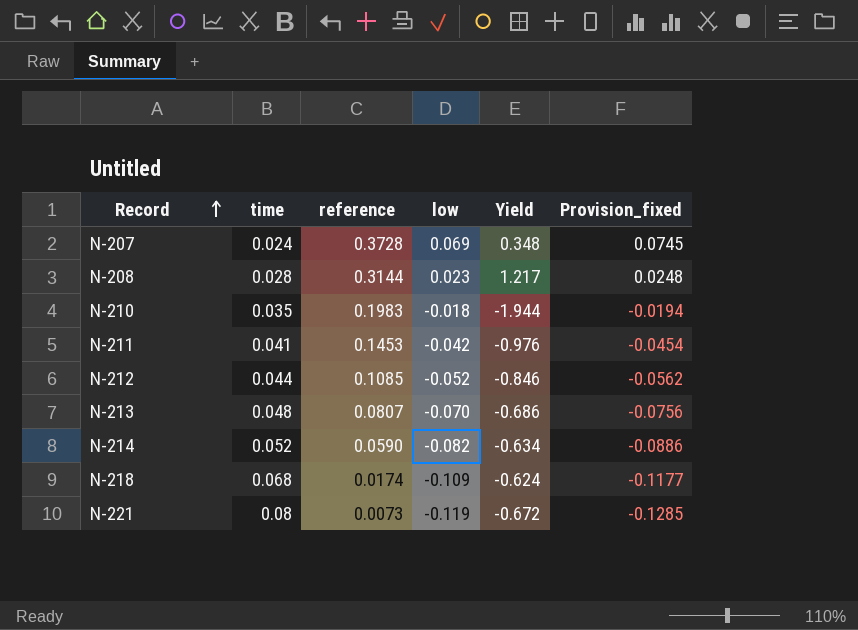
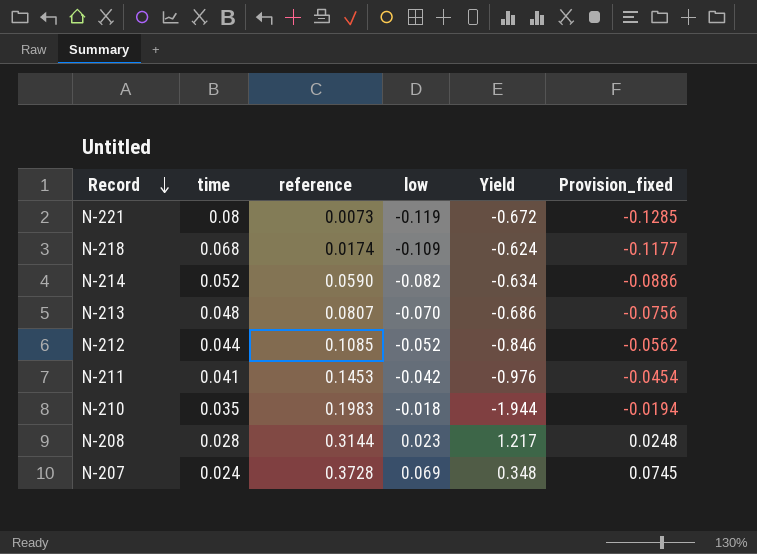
row order: Record ascending -> Record descending

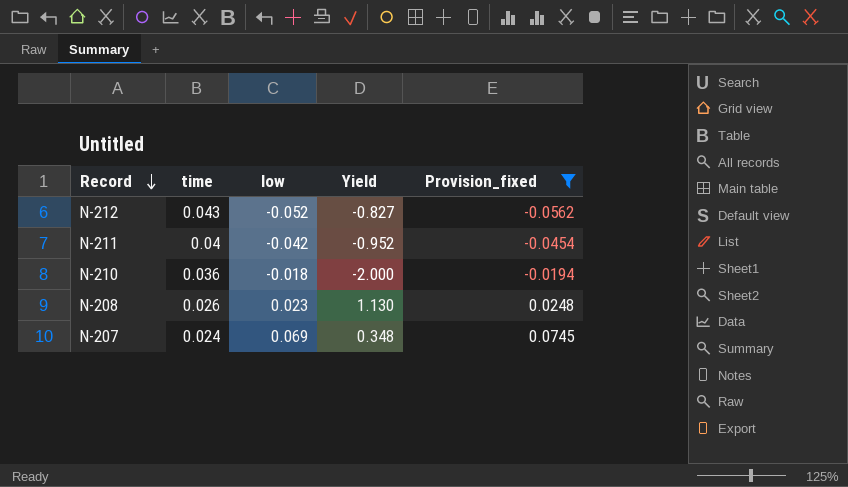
filter: none -> Provision_fixed >= -0.0562
column reference | position: 3 -> none
N-212 | time: 0.044 -> 0.043
N-212 | Yield: -0.846 -> -0.827
N-211 | time: 0.041 -> 0.04
N-211 | Yield: -0.976 -> -0.952
N-210 | time: 0.035 -> 0.036
N-210 | Yield: -1.944 -> -2.000
N-208 | time: 0.028 -> 0.026
N-208 | Yield: 1.217 -> 1.130

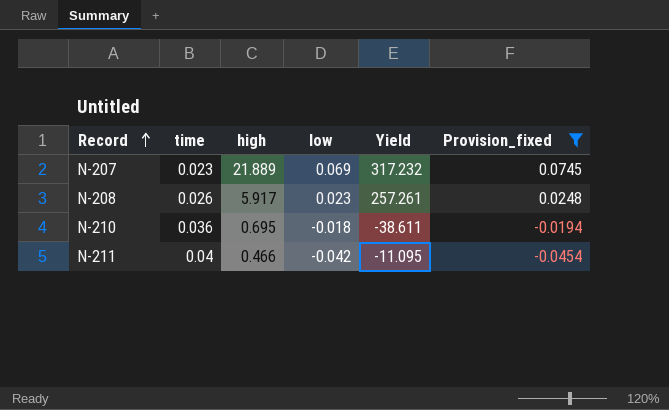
row order: Record descending -> Record ascending
column high | position: none -> 3
column Yield | formula: [time] / [low] -> [high] / [low]
row N-212: 0.043 | -0.052 | -0.827 | -0.0562 -> none
N-207 | time: 0.024 -> 0.023

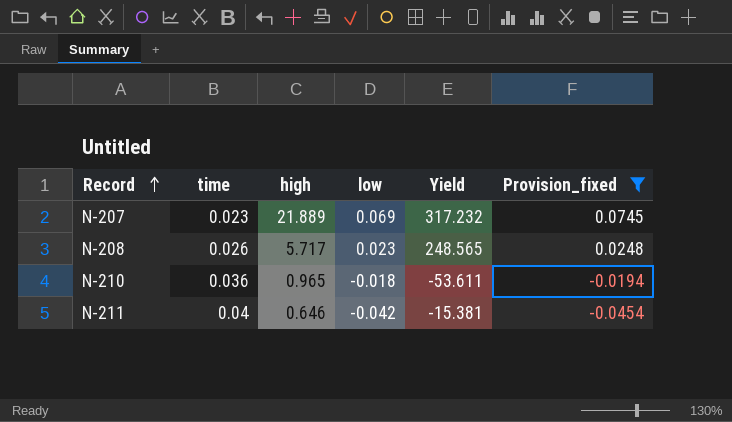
N-208 | high: 5.917 -> 5.717
N-208 | Yield: 257.261 -> 248.565
N-210 | high: 0.695 -> 0.965
N-210 | Yield: -38.611 -> -53.611
N-211 | high: 0.466 -> 0.646
N-211 | Yield: -11.095 -> -15.381

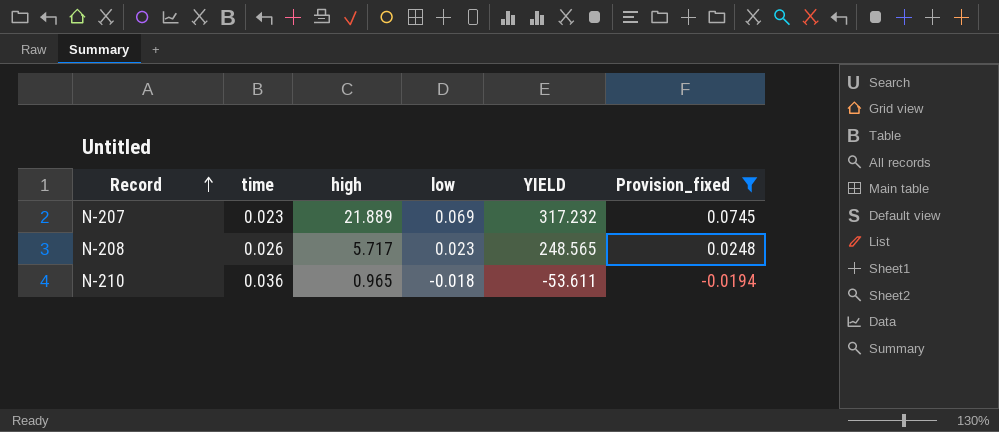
column name: Yield -> YIELD
row N-211: 0.04 | 0.646 | -0.042 | -15.381 | -0.0454 -> none

